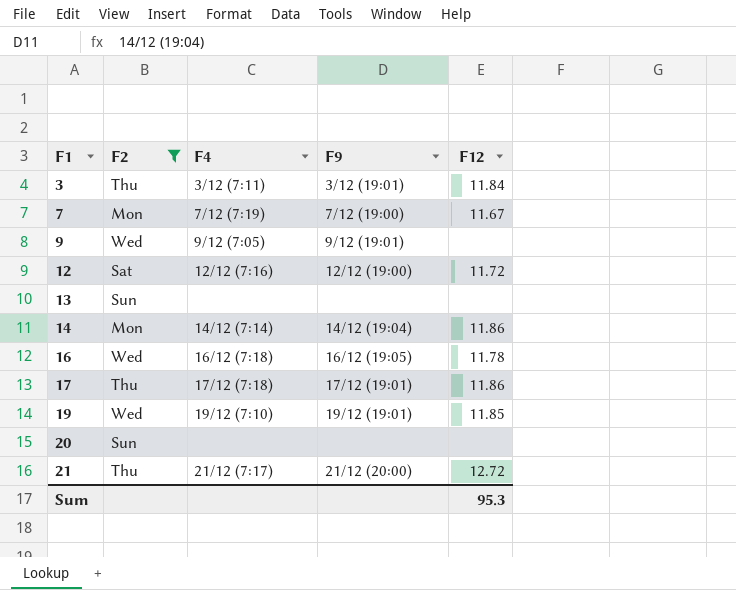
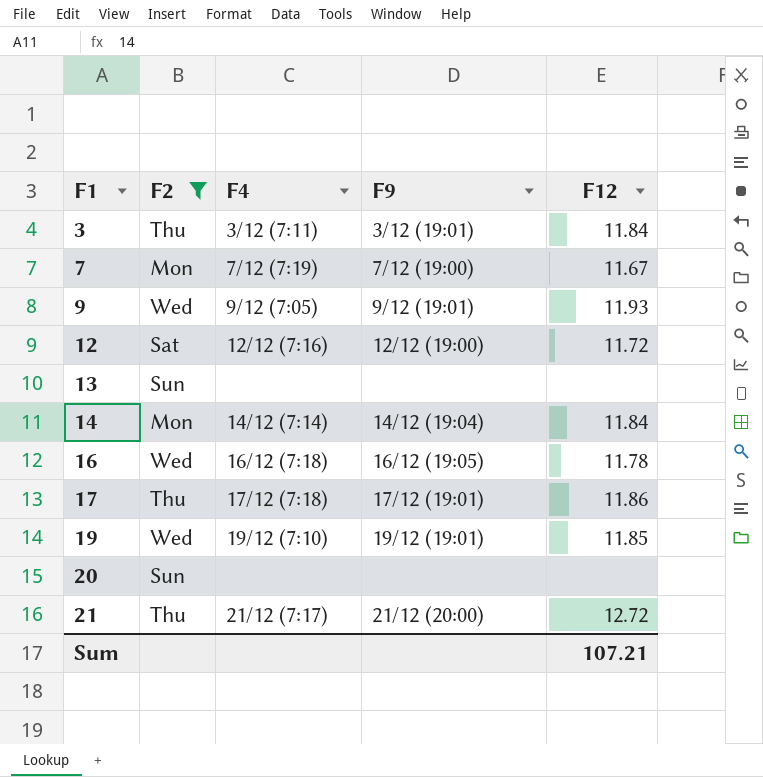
9 | F12: none -> 11.93
14 | F12: 11.86 -> 11.84
Sum | F12: 95.3 -> 107.21

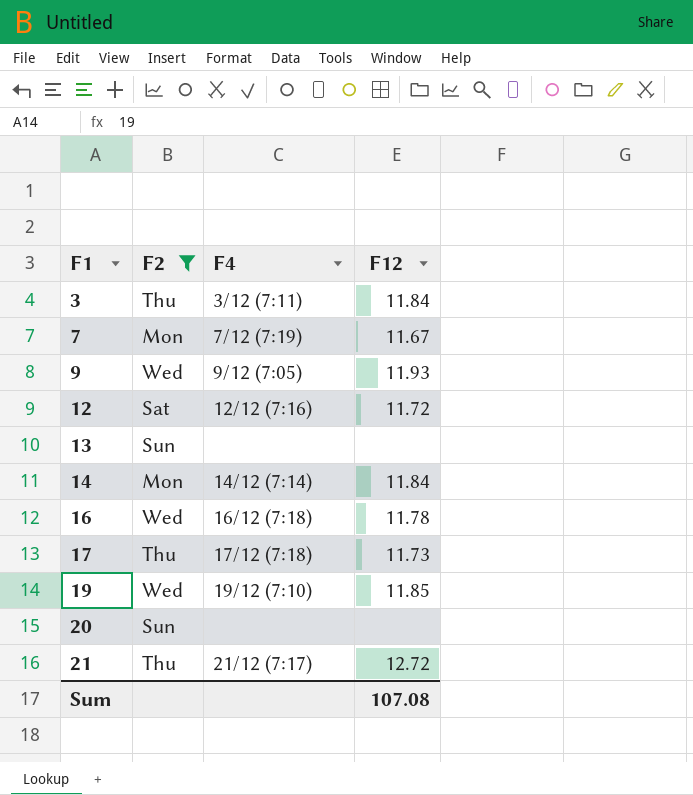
column F9 | position: 4 -> none
17 | F12: 11.86 -> 11.73
Sum | F12: 107.21 -> 107.08

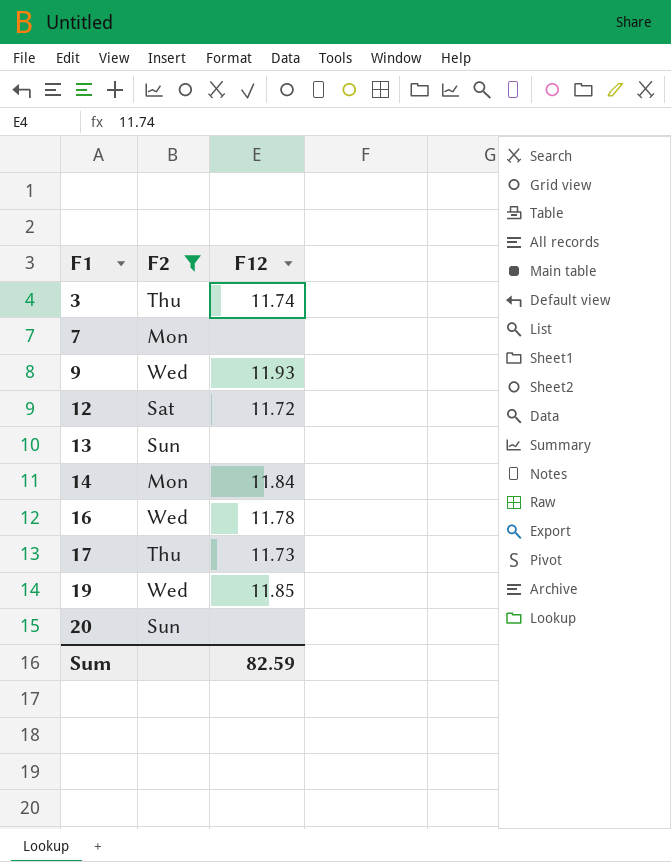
column F4 | position: 3 -> none
row 21: Thu | 21/12 (7:17) | 12.72 -> none
3 | F12: 11.84 -> 11.74
7 | F12: 11.67 -> none
Sum | F12: 107.08 -> 82.59

